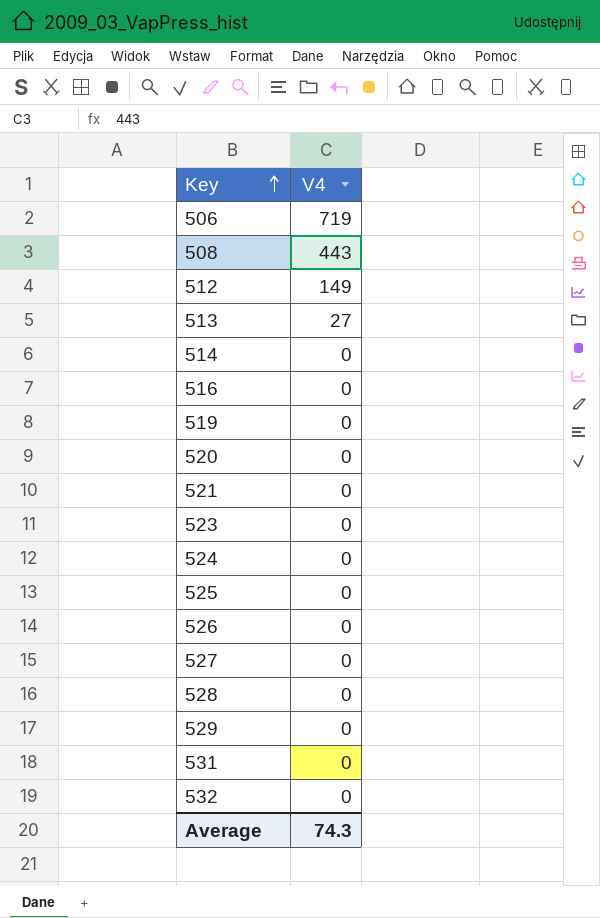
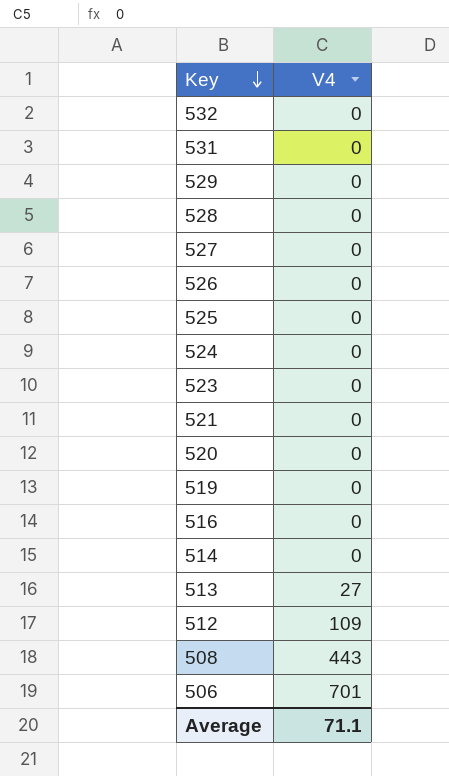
row order: Key ascending -> Key descending
512 | V4: 149 -> 109
506 | V4: 719 -> 701
Average | V4: 74.3 -> 71.1

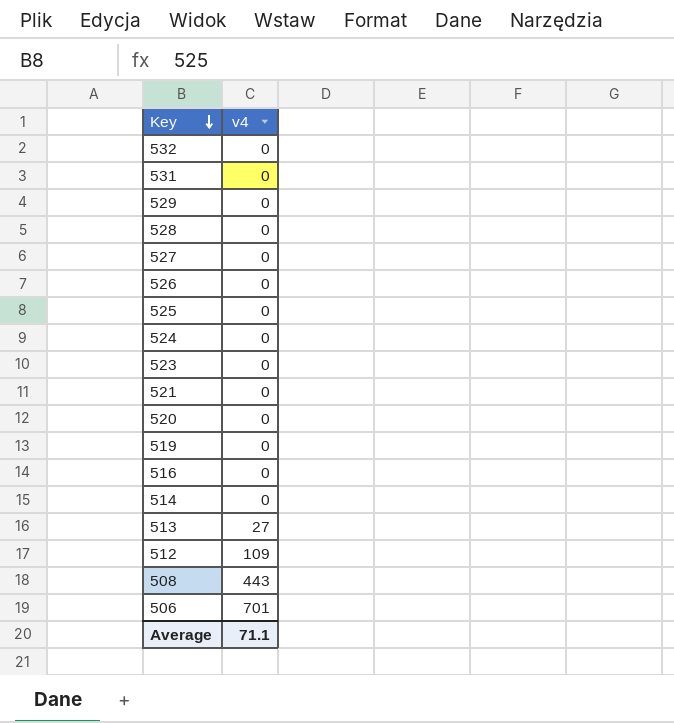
column name: V4 -> v4

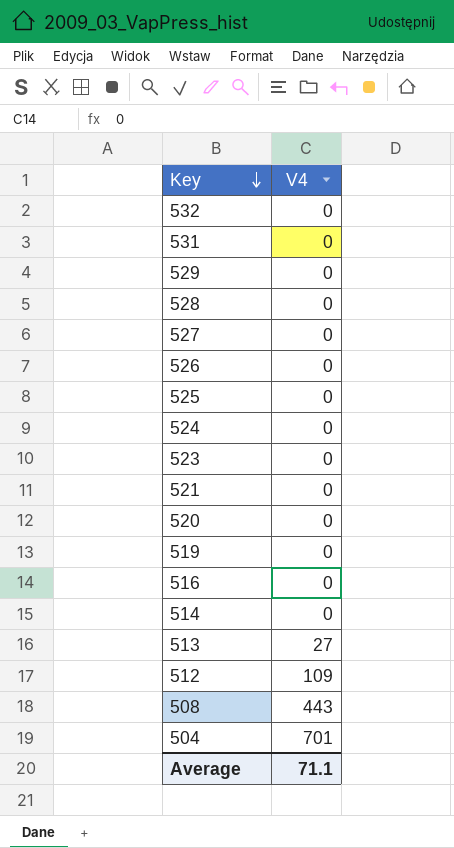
column name: v4 -> V4
row 506: 701 -> none
row 504: none -> 701

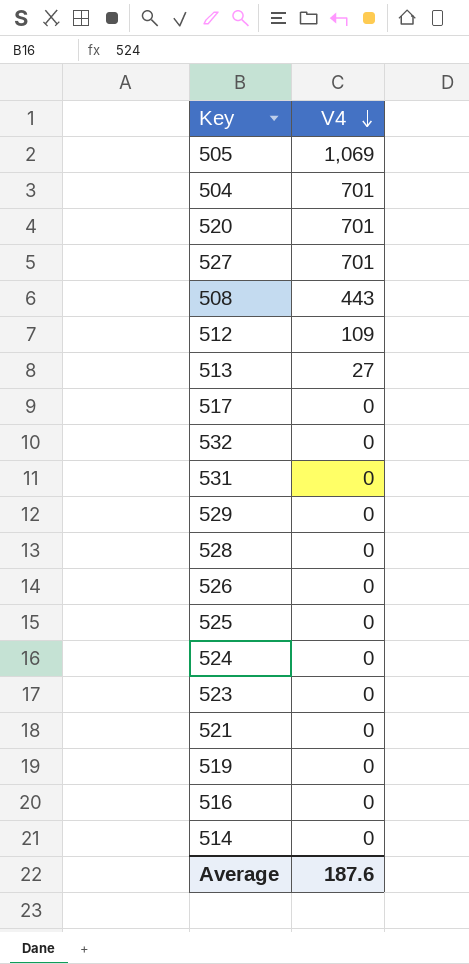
row order: Key descending -> V4 descending
row 505: none -> 1,069
520 | V4: 0 -> 701
527 | V4: 0 -> 701
row 517: none -> 0
Average | V4: 71.1 -> 187.6

